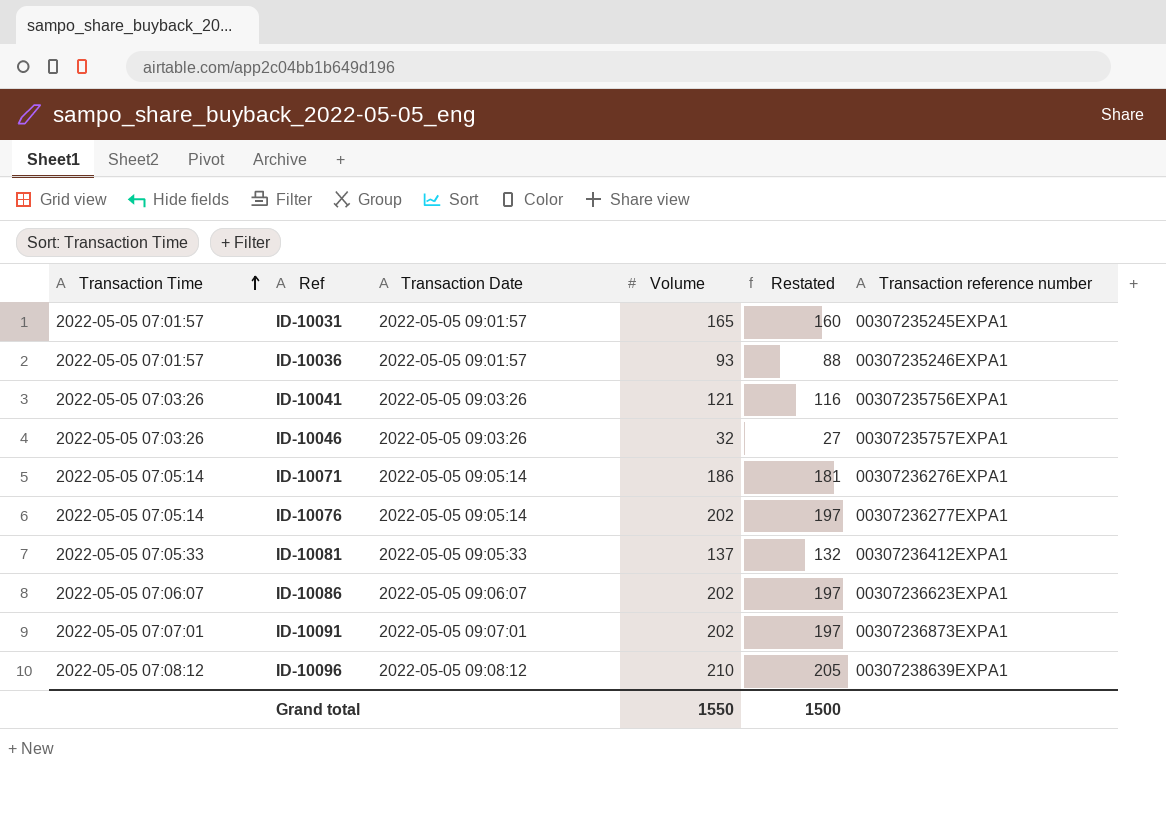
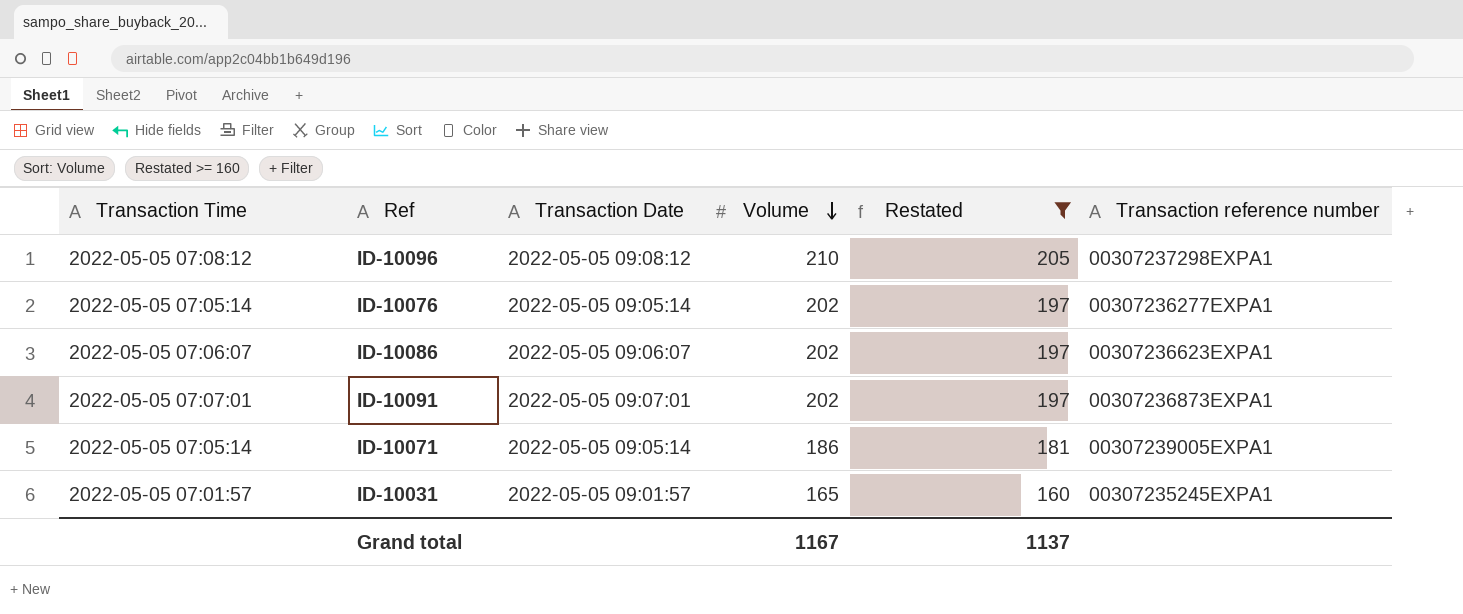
filter: none -> Restated >= 160
row order: Transaction Time ascending -> Volume descending
ID-10096 | Transaction reference number: 00307238639EXPA1 -> 00307237298EXPA1
ID-10071 | Transaction reference number: 00307236276EXPA1 -> 00307239005EXPA1
Grand total | Volume: 1550 -> 1167
Grand total | Restated: 1500 -> 1137

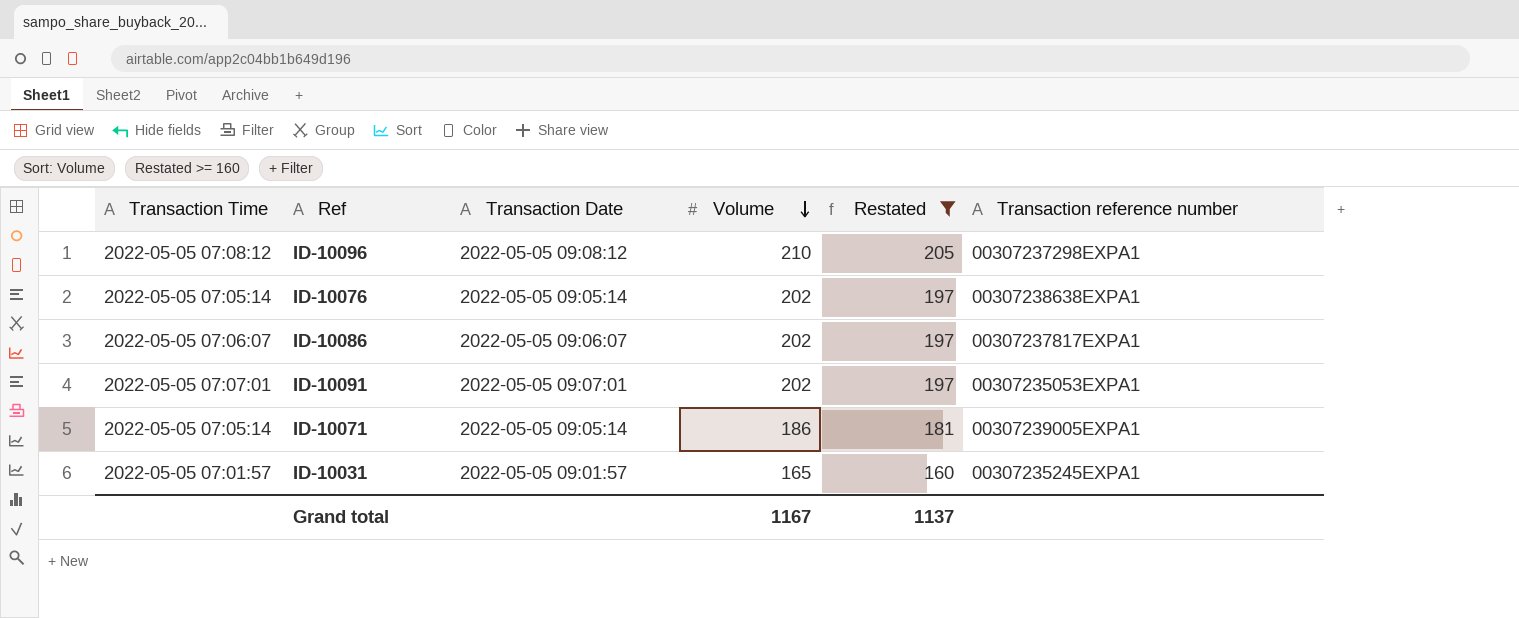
ID-10076 | Transaction reference number: 00307236277EXPA1 -> 00307238638EXPA1
ID-10086 | Transaction reference number: 00307236623EXPA1 -> 00307237817EXPA1
ID-10091 | Transaction reference number: 00307236873EXPA1 -> 00307235053EXPA1

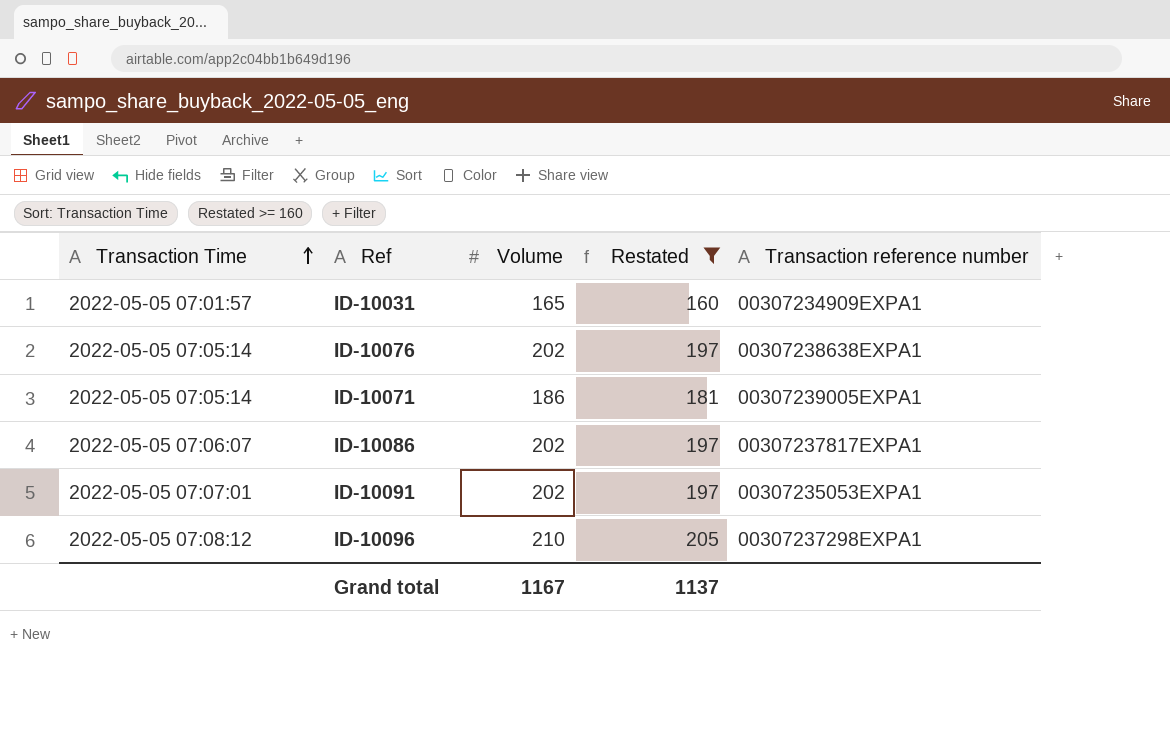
row order: Volume descending -> Transaction Time ascending
column Transaction Date | position: 3 -> none
ID-10031 | Transaction reference number: 00307235245EXPA1 -> 00307234909EXPA1

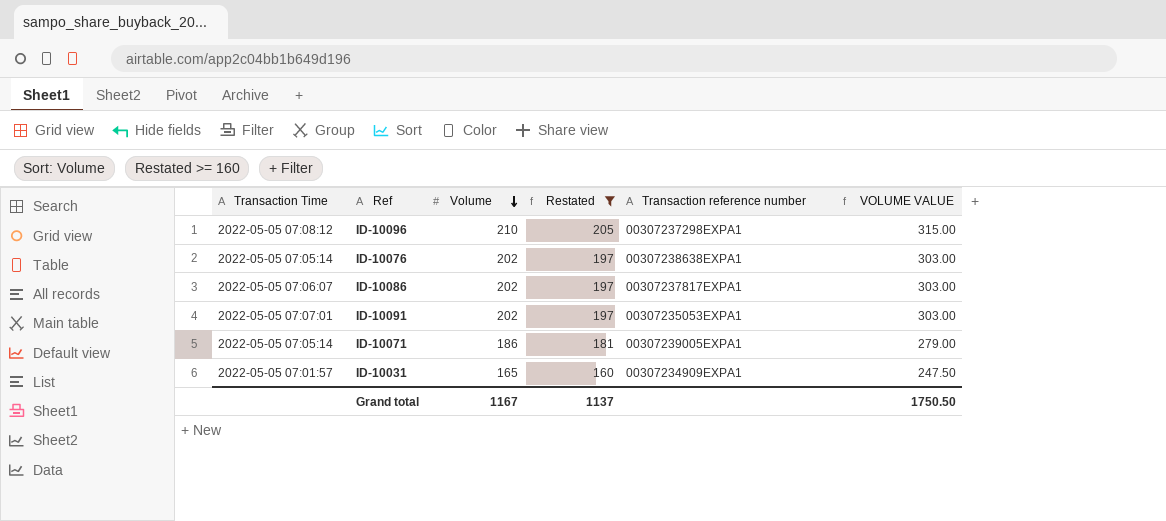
row order: Transaction Time ascending -> Volume descending
column VOLUME VALUE | formula: none -> [Volume] * 1.5

